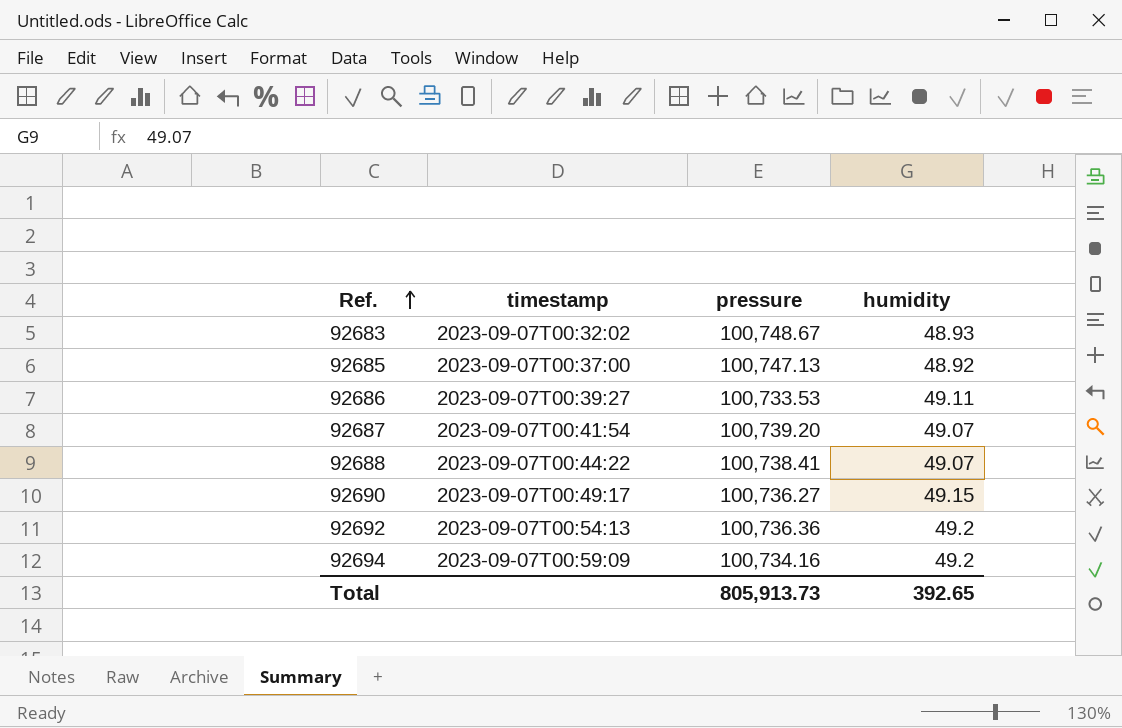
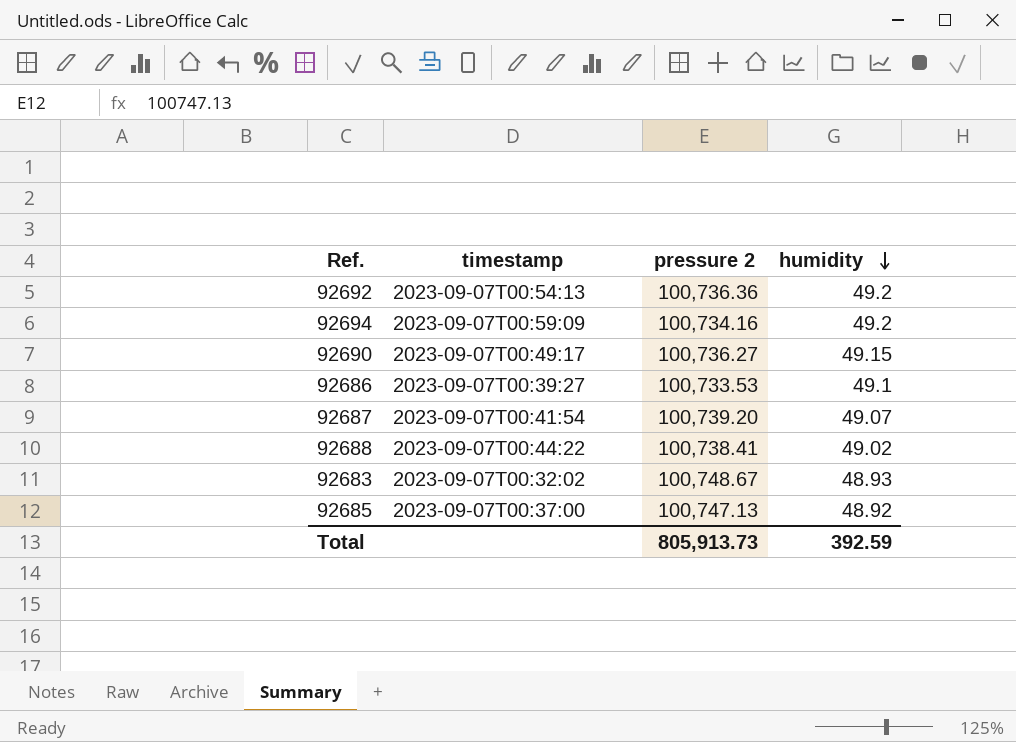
row order: Ref. ascending -> humidity descending
column name: pressure -> pressure 2
92686 | humidity: 49.11 -> 49.1
92688 | humidity: 49.07 -> 49.02
Total | humidity: 392.65 -> 392.59

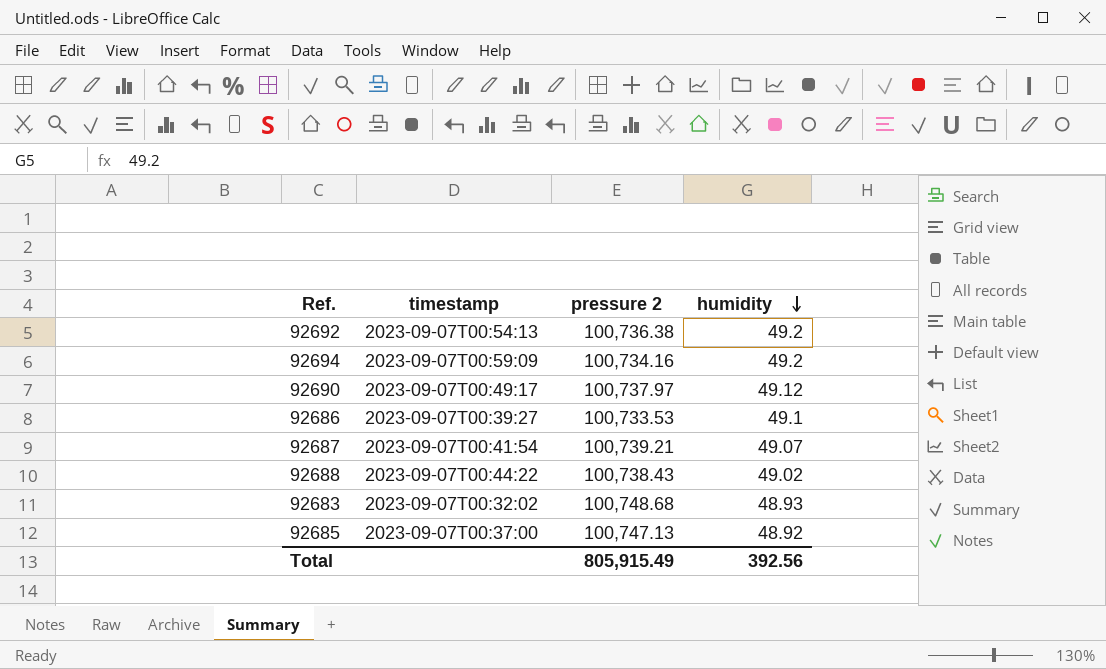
92692 | pressure 2: 100,736.36 -> 100,736.38
92690 | pressure 2: 100,736.27 -> 100,737.97
92690 | humidity: 49.15 -> 49.12
92687 | pressure 2: 100,739.20 -> 100,739.21
92688 | pressure 2: 100,738.41 -> 100,738.43
92683 | pressure 2: 100,748.67 -> 100,748.68
Total | pressure 2: 805,913.73 -> 805,915.49
Total | humidity: 392.59 -> 392.56

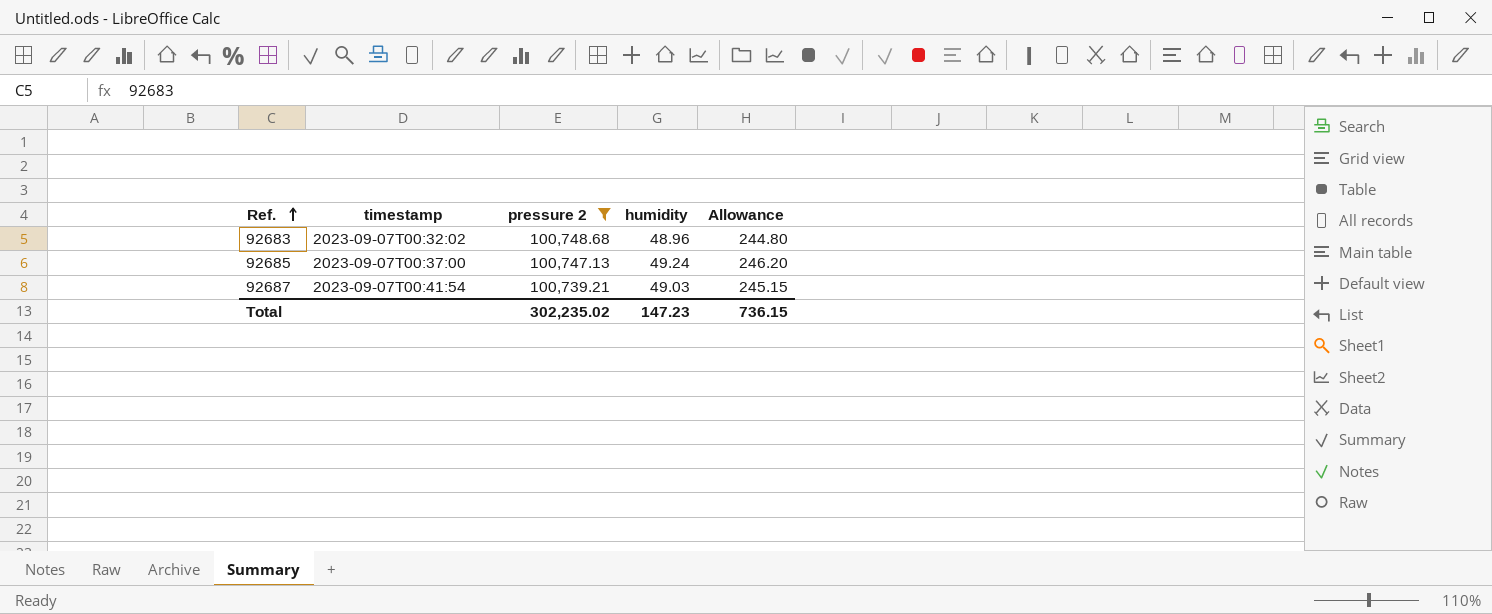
filter: none -> pressure 2 >= 100,739.21
row order: humidity descending -> Ref. ascending
column Allowance | formula: none -> [humidity] * 5
92683 | humidity: 48.93 -> 48.96
92685 | humidity: 48.92 -> 49.24
92687 | humidity: 49.07 -> 49.03
Total | pressure 2: 805,915.49 -> 302,235.02
Total | humidity: 392.56 -> 147.23

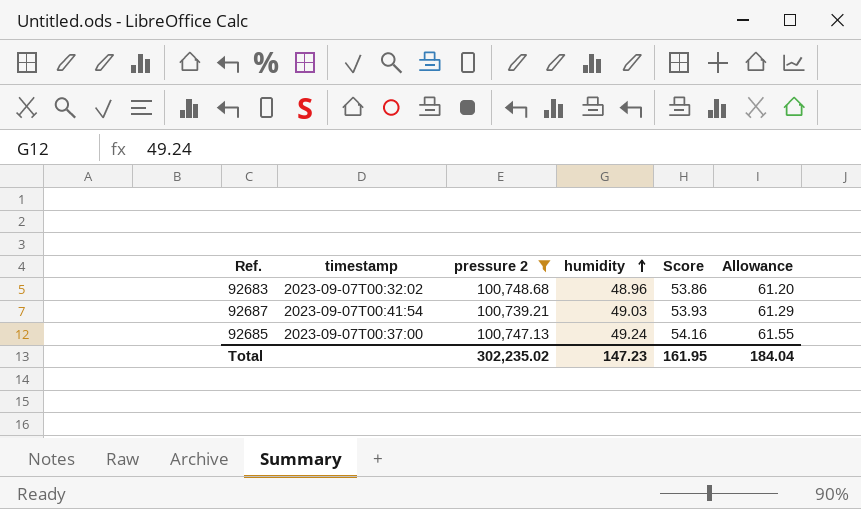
row order: Ref. ascending -> humidity ascending
column Score | formula: none -> [humidity] * 1.1
column Allowance | formula: [humidity] * 5 -> [humidity] * 1.25
Total | Allowance: 736.15 -> 184.04

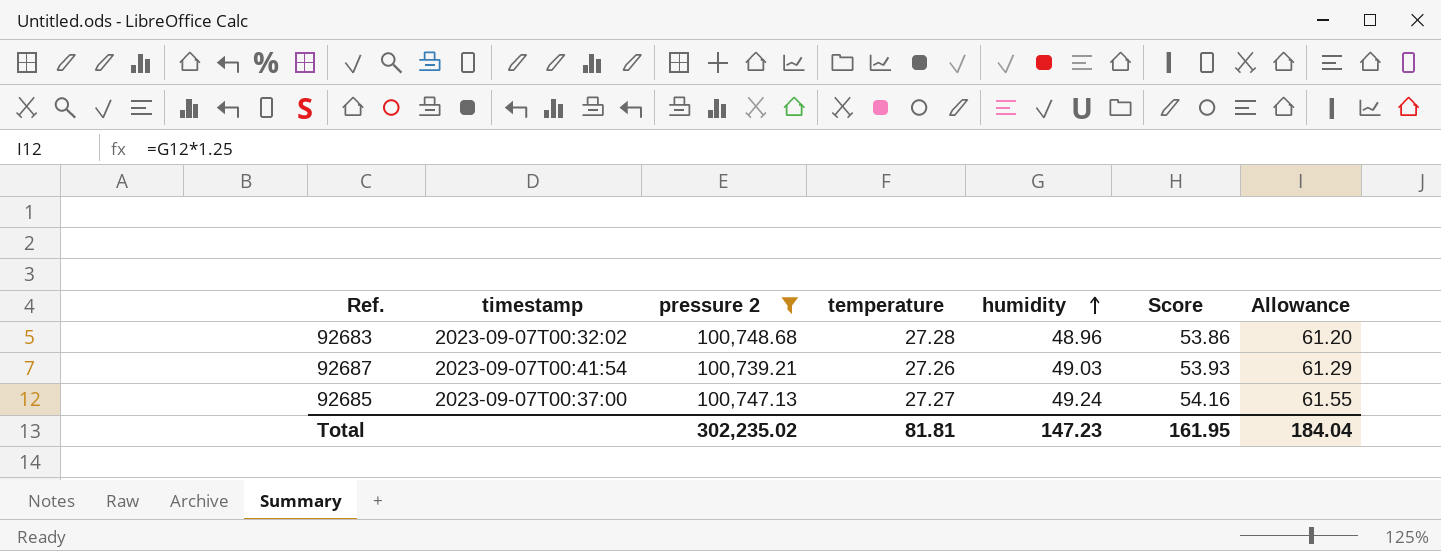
column temperature | position: none -> 4

